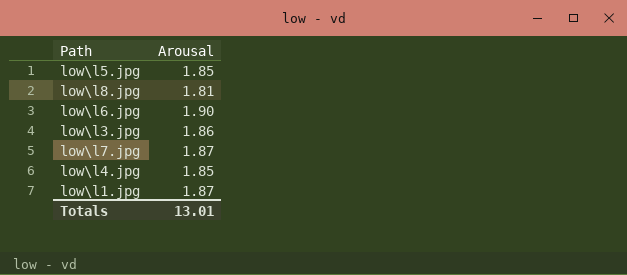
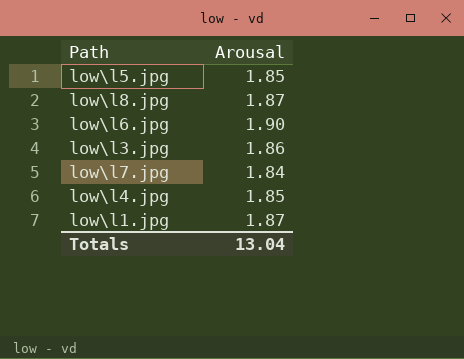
low\l8.jpg | Arousal: 1.81 -> 1.87
low\l7.jpg | Arousal: 1.87 -> 1.84
Totals | Arousal: 13.01 -> 13.04

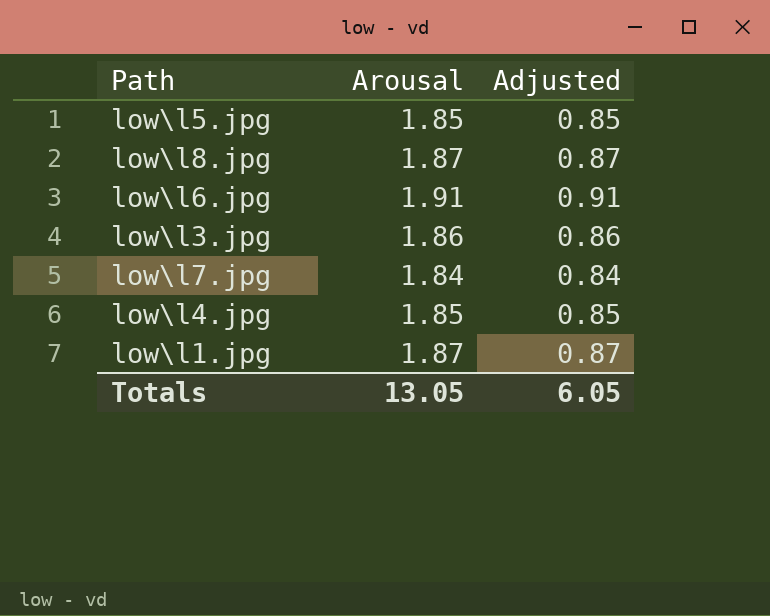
column Adjusted | formula: none -> [Arousal] - 1
low\l6.jpg | Arousal: 1.90 -> 1.91
Totals | Arousal: 13.04 -> 13.05

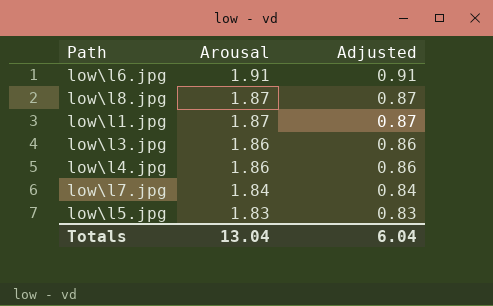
row order: none -> Arousal descending
low\l4.jpg | Arousal: 1.85 -> 1.86
low\l4.jpg | Adjusted: 0.85 -> 0.86
low\l5.jpg | Arousal: 1.85 -> 1.83
low\l5.jpg | Adjusted: 0.85 -> 0.83
Totals | Arousal: 13.05 -> 13.04
Totals | Adjusted: 6.05 -> 6.04

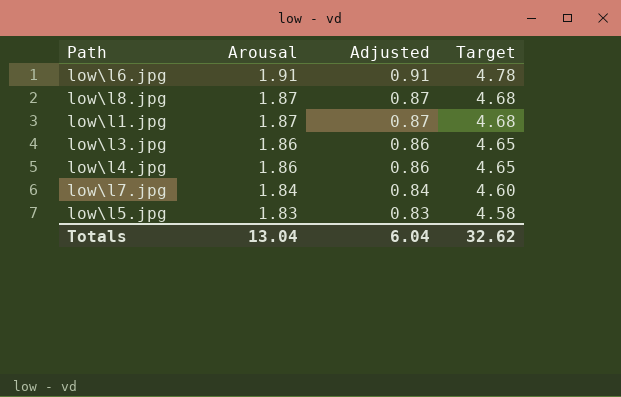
column Target | formula: none -> [Arousal] * 2.5

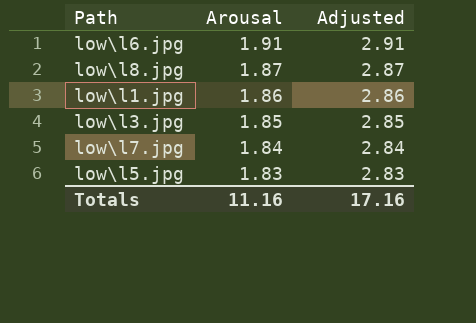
column Target | formula: [Arousal] * 2.5 -> none
column Adjusted | formula: [Arousal] - 1 -> [Arousal] + 1
row low\l4.jpg: 1.86 | 0.86 | 4.65 -> none
low\l1.jpg | Arousal: 1.87 -> 1.86
low\l3.jpg | Arousal: 1.86 -> 1.85
Totals | Arousal: 13.04 -> 11.16
Totals | Adjusted: 6.04 -> 17.16

